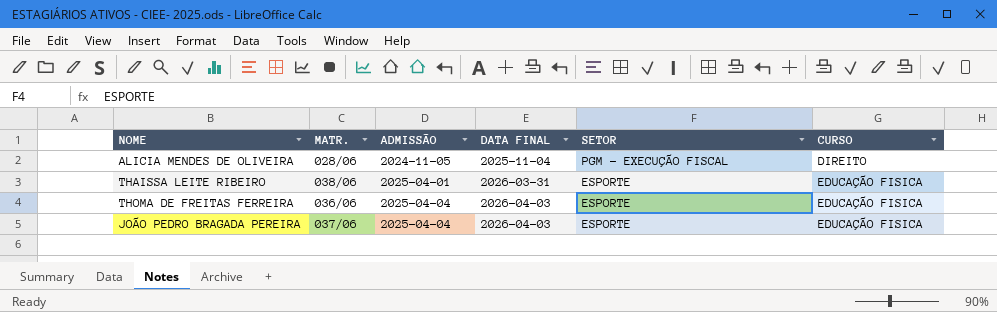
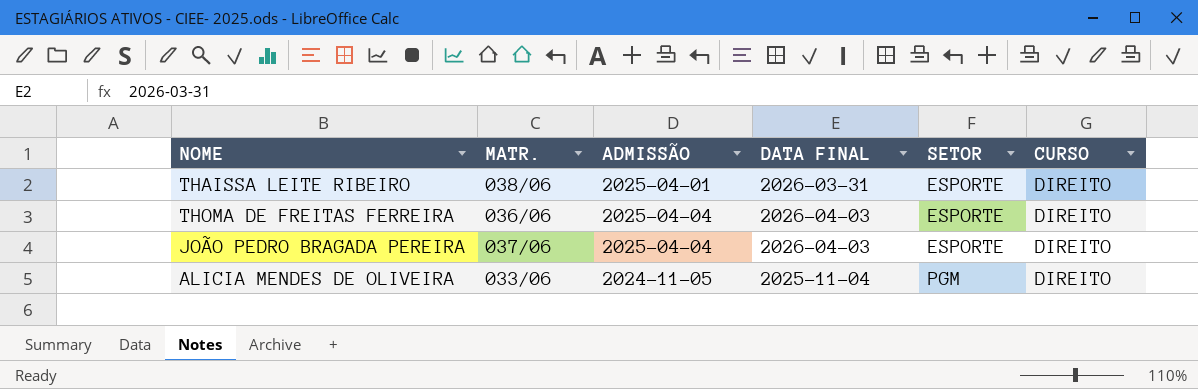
row order: ADMISSÃO ascending -> SETOR ascending
THAISSA LEITE RIBEIRO | CURSO: EDUCAÇÃO FISICA -> DIREITO
THOMA DE FREITAS FERREIRA | CURSO: EDUCAÇÃO FISICA -> DIREITO
JOÃO PEDRO BRAGADA PEREIRA | CURSO: EDUCAÇÃO FISICA -> DIREITO
ALICIA MENDES DE OLIVEIRA | MATR.: 028/06 -> 033/06
ALICIA MENDES DE OLIVEIRA | SETOR: PGM - EXECUÇÃO FISCAL -> PGM

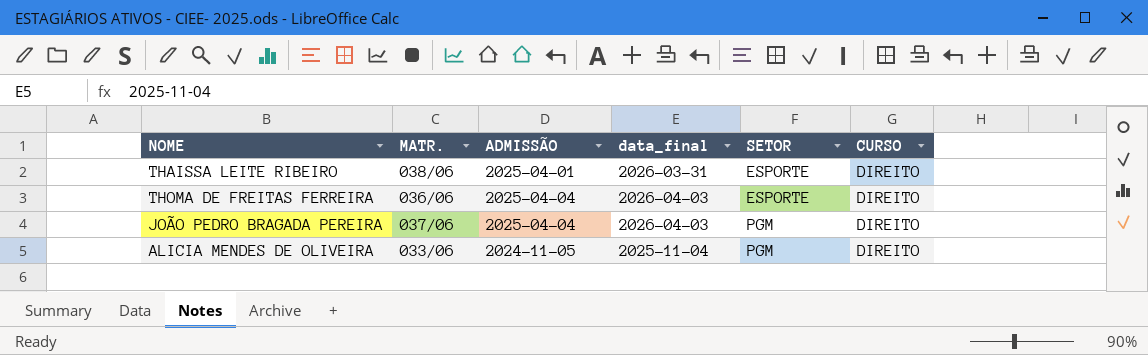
column name: DATA FINAL -> data_final
JOÃO PEDRO BRAGADA PEREIRA | SETOR: ESPORTE -> PGM

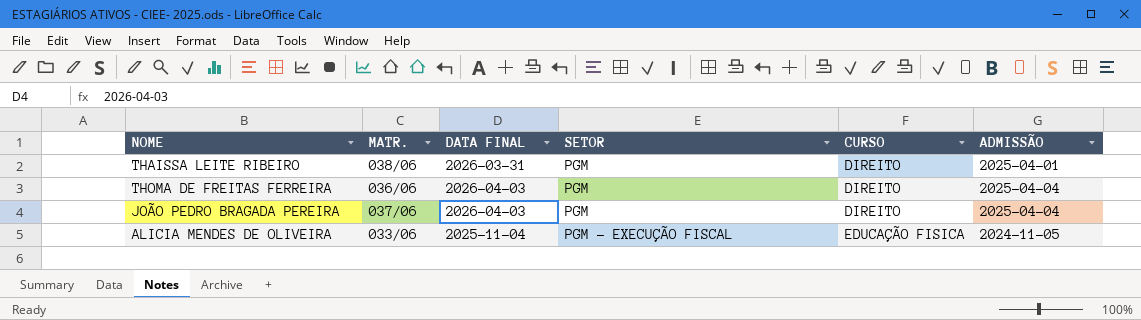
column name: data_final -> DATA FINAL
column ADMISSÃO | position: 3 -> 6
THAISSA LEITE RIBEIRO | SETOR: ESPORTE -> PGM
THOMA DE FREITAS FERREIRA | SETOR: ESPORTE -> PGM
ALICIA MENDES DE OLIVEIRA | SETOR: PGM -> PGM - EXECUÇÃO FISCAL
ALICIA MENDES DE OLIVEIRA | CURSO: DIREITO -> EDUCAÇÃO FISICA

